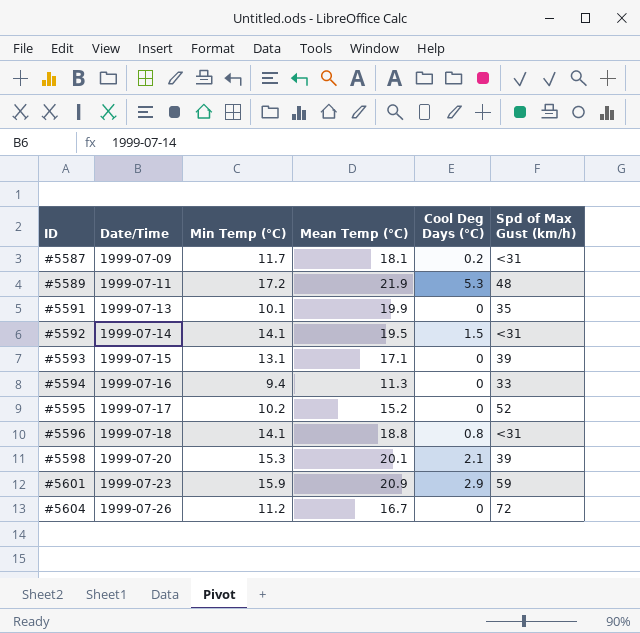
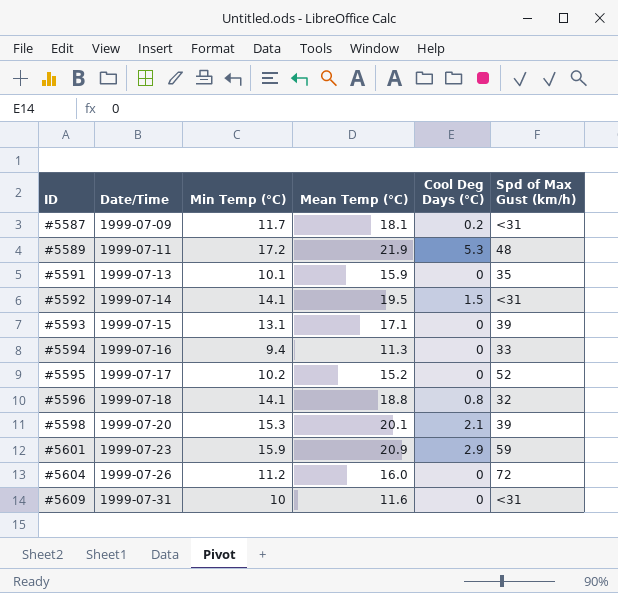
#5591 | Mean Temp (°C): 19.9 -> 15.9
#5596 | Spd of Max Gust (km/h): <31 -> 32
#5604 | Mean Temp (°C): 16.7 -> 16.0
row #5609: none -> 1999-07-31 | 10 | 11.6 | 0 | <31

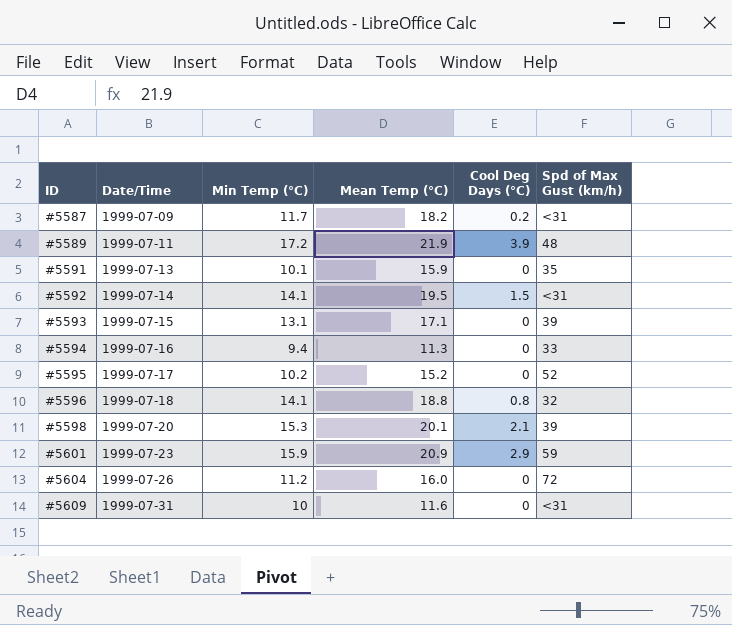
#5587 | Mean Temp (°C): 18.1 -> 18.2
#5589 | Cool Deg Days (°C): 5.3 -> 3.9

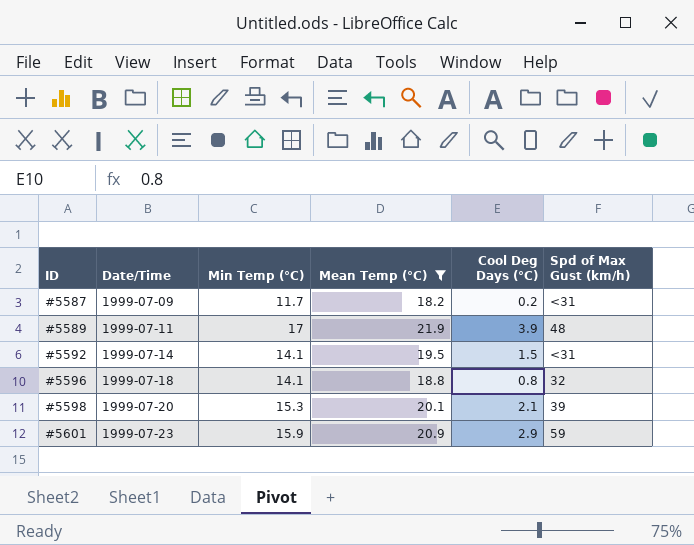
filter: none -> Mean Temp (°C) >= 18.2
#5589 | Min Temp (°C): 17.2 -> 17

